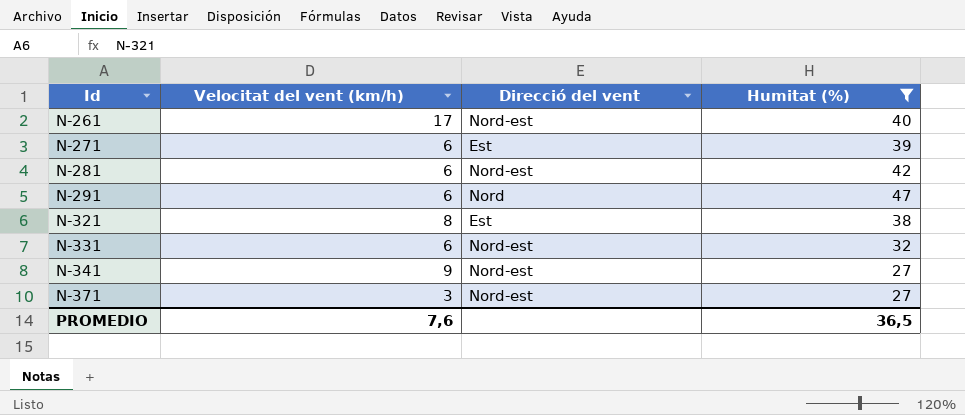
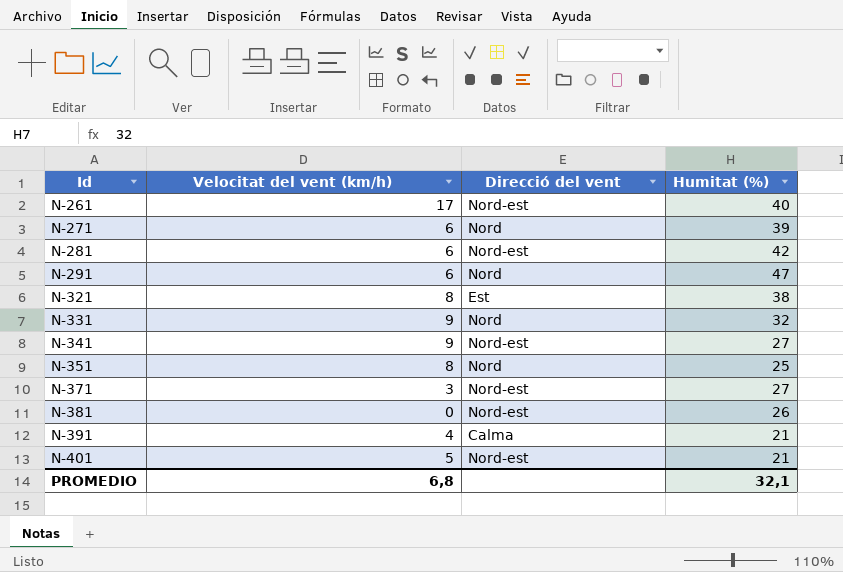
filter: Humitat (%) >= 27 -> none
N-271 | Direcció del vent: Est -> Nord
N-331 | Velocitat del vent (km/h): 6 -> 9
N-331 | Direcció del vent: Nord-est -> Nord
PROMEDIO | Velocitat del vent (km/h): 7,6 -> 6,8
PROMEDIO | Humitat (%): 36,5 -> 32,1

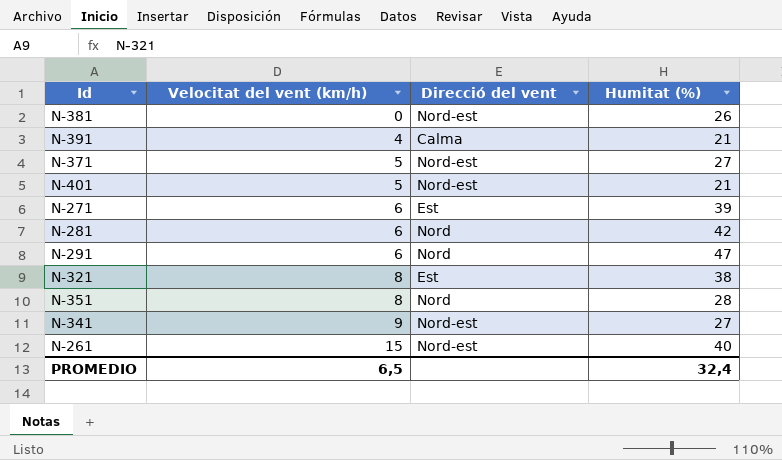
row order: Id ascending -> Velocitat del vent (km/h) ascending
row N-331: 9 | Nord | 32 -> none
N-371 | Velocitat del vent (km/h): 3 -> 5
N-271 | Direcció del vent: Nord -> Est
N-281 | Direcció del vent: Nord-est -> Nord
N-351 | Humitat (%): 25 -> 28
N-261 | Velocitat del vent (km/h): 17 -> 15
PROMEDIO | Velocitat del vent (km/h): 6,8 -> 6,5
PROMEDIO | Humitat (%): 32,1 -> 32,4

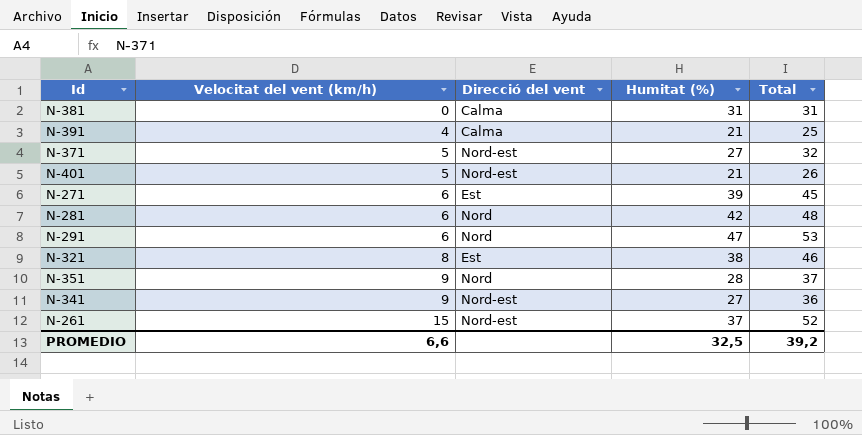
column Total | formula: none -> [Velocitat del vent (km/h)] + [Humitat (%)]
N-381 | Direcció del vent: Nord-est -> Calma
N-381 | Humitat (%): 26 -> 31
N-351 | Velocitat del vent (km/h): 8 -> 9
N-261 | Humitat (%): 40 -> 37
PROMEDIO | Velocitat del vent (km/h): 6,5 -> 6,6
PROMEDIO | Humitat (%): 32,4 -> 32,5

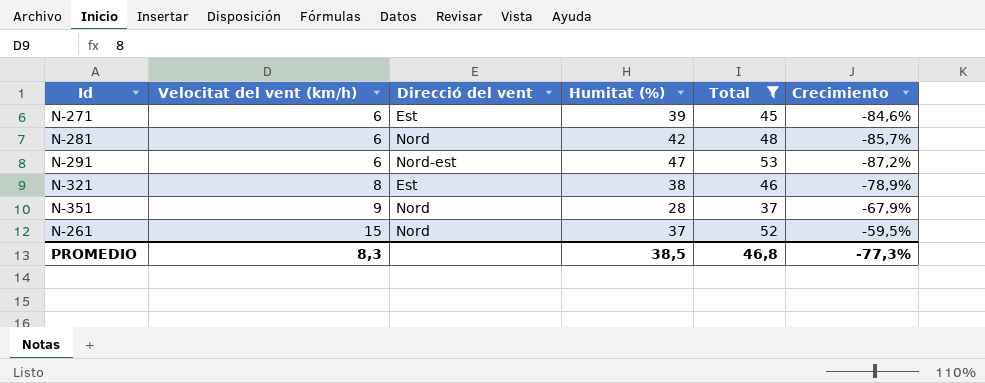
filter: none -> Total >= 37
column Crecimiento | formula: none -> ([Velocitat del vent (km/h)] - [Humitat (%)]) / [Humitat (%)]
N-291 | Direcció del vent: Nord -> Nord-est
N-261 | Direcció del vent: Nord-est -> Nord
PROMEDIO | Velocitat del vent (km/h): 6,6 -> 8,3
PROMEDIO | Humitat (%): 32,5 -> 38,5
PROMEDIO | Total: 39,2 -> 46,8

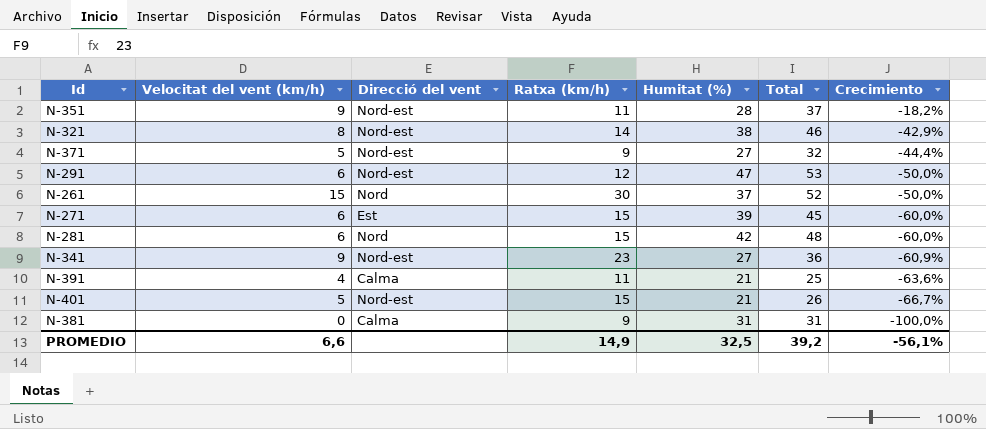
filter: Total >= 37 -> none
row order: Velocitat del vent (km/h) ascending -> Crecimiento descending
column Ratxa (km/h) | position: none -> 4
column Crecimiento | formula: ([Velocitat del vent (km/h)] - [Humitat (%)]) / [Humitat (%)] -> ([Velocitat del vent (km/h)] - [Ratxa (km/h)]) / [Ratxa (km/h)]
N-351 | Direcció del vent: Nord -> Nord-est
N-321 | Direcció del vent: Est -> Nord-est
PROMEDIO | Velocitat del vent (km/h): 8,3 -> 6,6
PROMEDIO | Humitat (%): 38,5 -> 32,5
PROMEDIO | Total: 46,8 -> 39,2
PROMEDIO | Crecimiento: -77,3% -> -56,1%

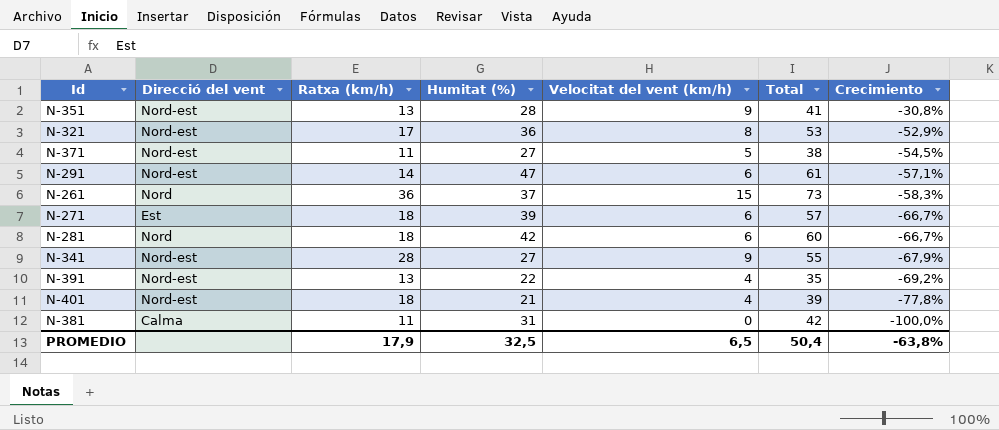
column Velocitat del vent (km/h) | position: 2 -> 5
column Total | formula: [Velocitat del vent (km/h)] + [Humitat (%)] -> [Ratxa (km/h)] + [Humitat (%)]
N-351 | Ratxa (km/h): 11 -> 13
N-351 | Crecimiento: -18,2% -> -30,8%
N-321 | Ratxa (km/h): 14 -> 17
N-321 | Humitat (%): 38 -> 36
N-321 | Crecimiento: -42,9% -> -52,9%
N-371 | Ratxa (km/h): 9 -> 11
N-371 | Crecimiento: -44,4% -> -54,5%
N-291 | Ratxa (km/h): 12 -> 14
N-291 | Crecimiento: -50,0% -> -57,1%
N-261 | Ratxa (km/h): 30 -> 36
N-261 | Crecimiento: -50,0% -> -58,3%
N-271 | Ratxa (km/h): 15 -> 18
N-271 | Crecimiento: -60,0% -> -66,7%
N-281 | Ratxa (km/h): 15 -> 18
N-281 | Crecimiento: -60,0% -> -66,7%
N-341 | Ratxa (km/h): 23 -> 28
N-341 | Crecimiento: -60,9% -> -67,9%
N-391 | Direcció del vent: Calma -> Nord-est
N-391 | Ratxa (km/h): 11 -> 13
N-391 | Humitat (%): 21 -> 22
N-391 | Crecimiento: -63,6% -> -69,2%
N-401 | Ratxa (km/h): 15 -> 18
N-401 | Velocitat del vent (km/h): 5 -> 4
N-401 | Crecimiento: -66,7% -> -77,8%
N-381 | Ratxa (km/h): 9 -> 11
PROMEDIO | Ratxa (km/h): 14,9 -> 17,9
PROMEDIO | Velocitat del vent (km/h): 6,6 -> 6,5
PROMEDIO | Total: 39,2 -> 50,4
PROMEDIO | Crecimiento: -56,1% -> -63,8%

